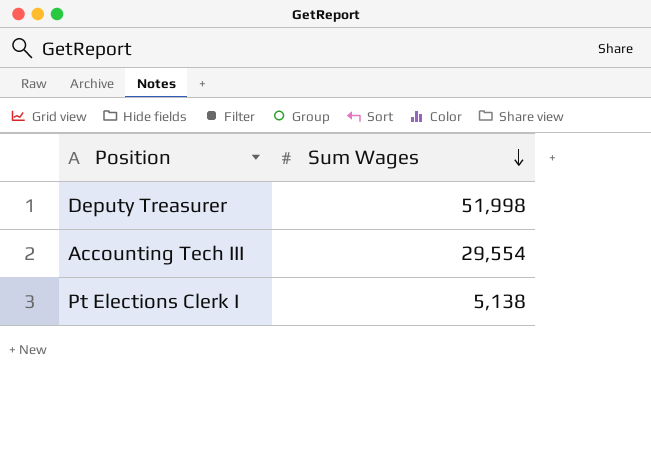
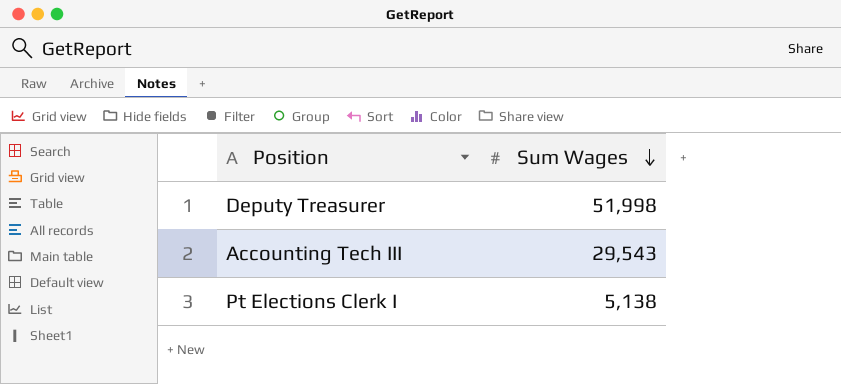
Accounting Tech III | Sum Wages: 29,554 -> 29,543

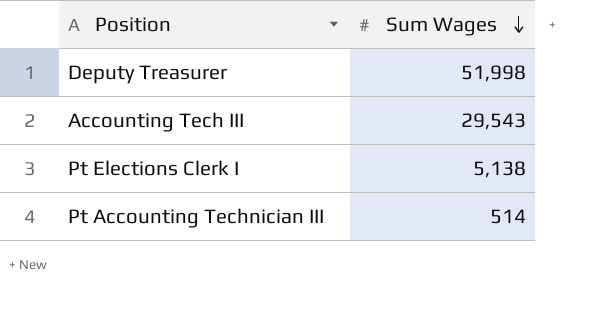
row Pt Accounting Technician III: none -> 514

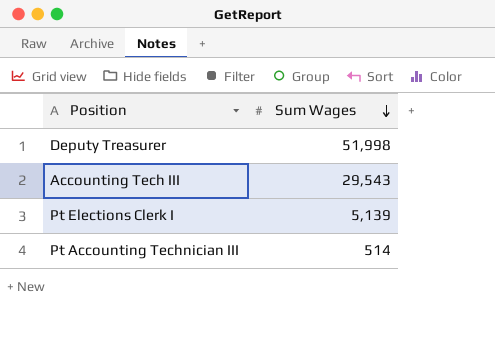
Pt Elections Clerk I | Sum Wages: 5,138 -> 5,139

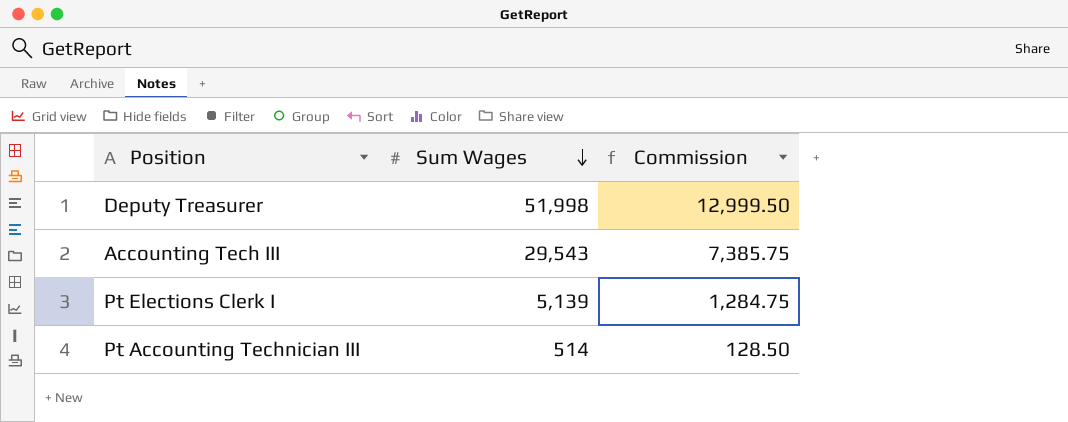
column Commission | formula: none -> [Sum Wages] * 0.25

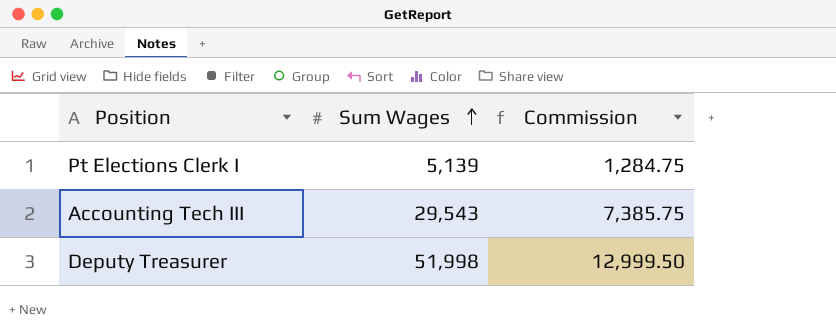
row order: Sum Wages descending -> Sum Wages ascending
row Pt Accounting Technician III: 514 | 128.50 -> none

